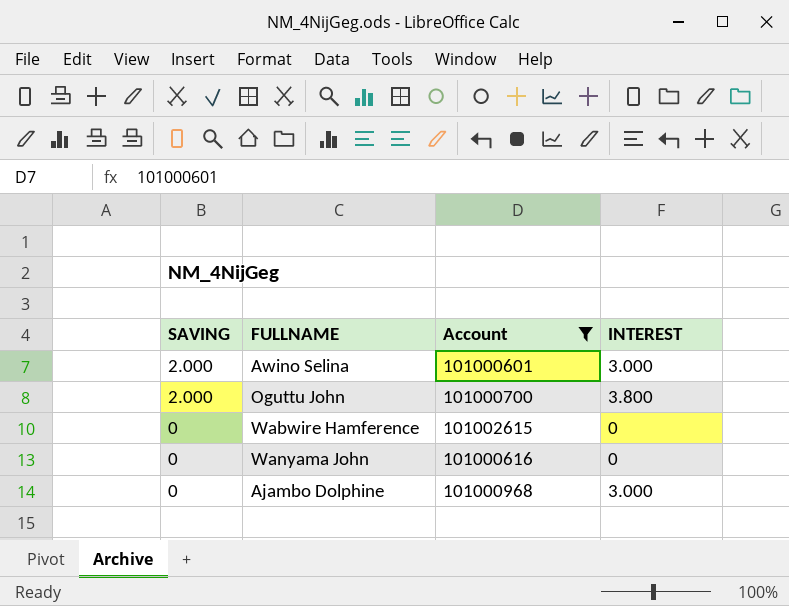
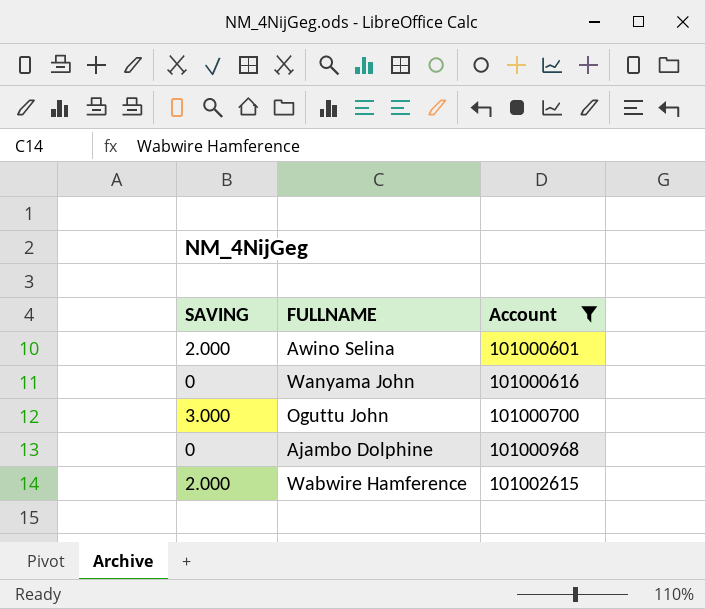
row order: SAVING descending -> Account ascending
column INTEREST | position: 4 -> none
Oguttu John | SAVING: 2.000 -> 3.000
Wabwire Hamference | SAVING: 0 -> 2.000

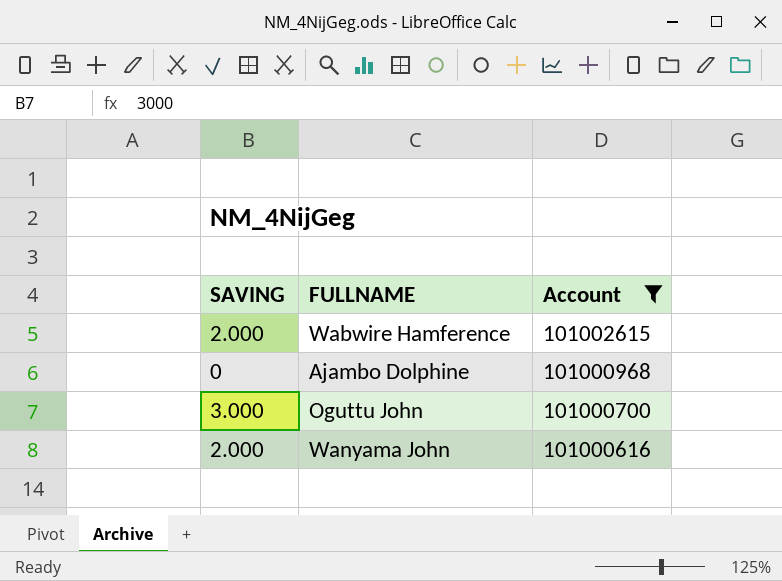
row order: Account ascending -> Account descending
row Awino Selina: 2.000 | 101000601 -> none
Wanyama John | SAVING: 0 -> 2.000

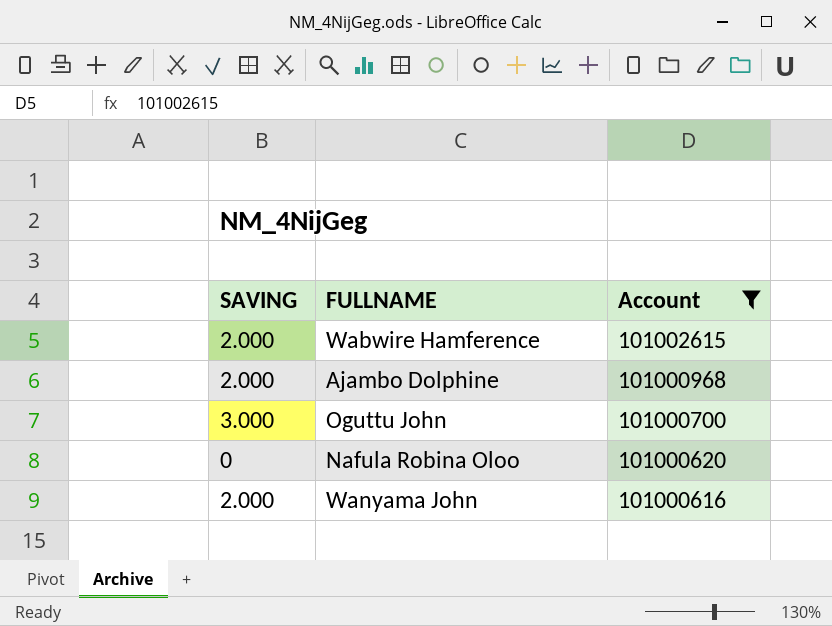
Ajambo Dolphine | SAVING: 0 -> 2.000
row Nafula Robina Oloo: none -> 0 | 101000620

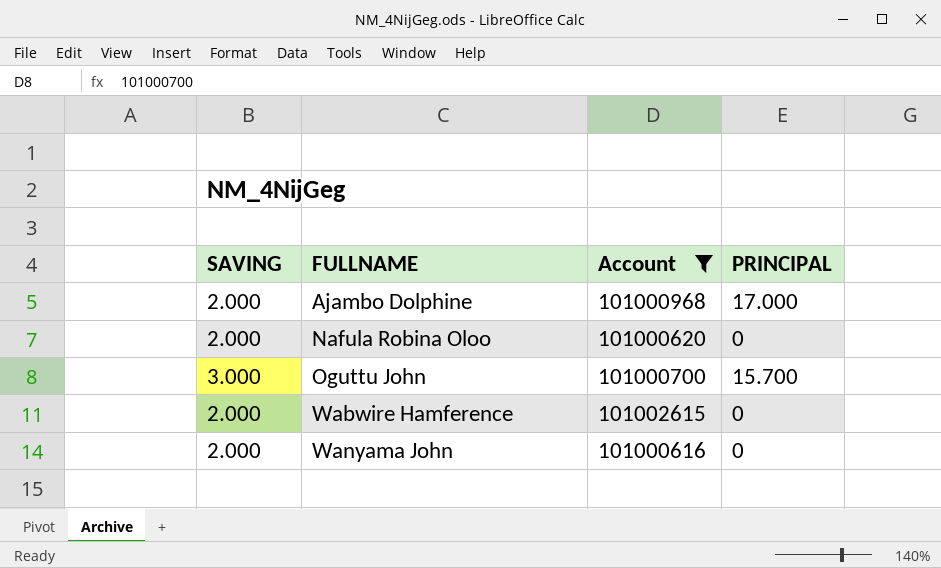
row order: Account descending -> FULLNAME ascending
column PRINCIPAL | position: none -> 4
Nafula Robina Oloo | SAVING: 0 -> 2.000

